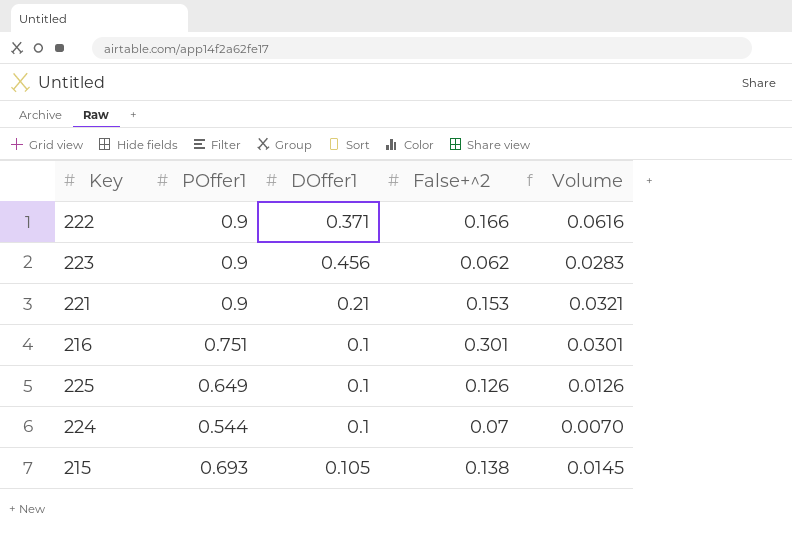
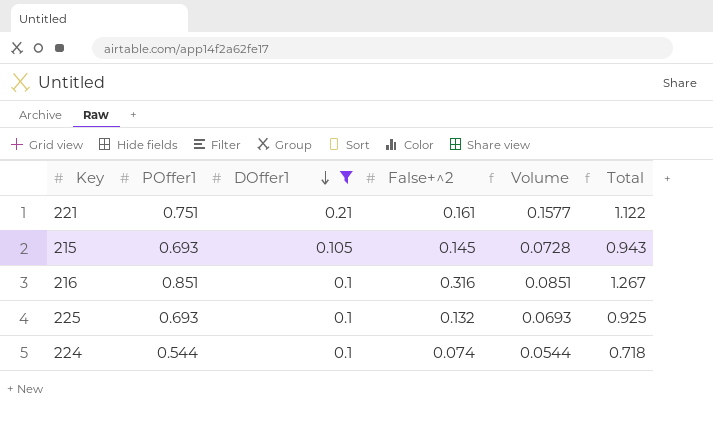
filter: none -> DOffer1 <= 0.21
row order: none -> DOffer1 descending
column Volume | formula: [DOffer1] * [False+^2] -> [POffer1] * [DOffer1]
column Total | formula: none -> [POffer1] + [DOffer1] + [False+^2]
221 | POffer1: 0.9 -> 0.751
221 | False+^2: 0.153 -> 0.161
215 | False+^2: 0.138 -> 0.145
216 | POffer1: 0.751 -> 0.851
216 | False+^2: 0.301 -> 0.316
225 | POffer1: 0.649 -> 0.693
225 | False+^2: 0.126 -> 0.132
224 | False+^2: 0.07 -> 0.074

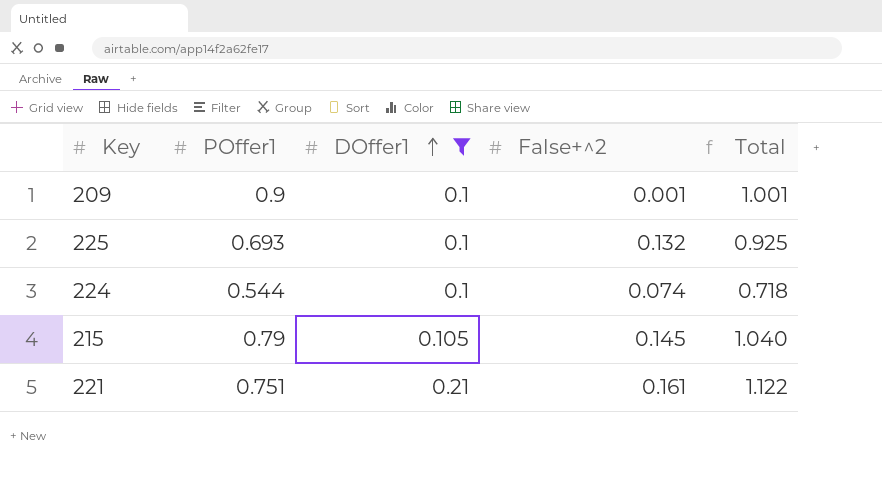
row order: DOffer1 descending -> DOffer1 ascending
column Volume | formula: [POffer1] * [DOffer1] -> none
row 216: 0.851 | 0.1 | 0.316 | 0.0851 | 1.267 -> none
row 209: none -> 0.9 | 0.1 | 0.001 | 1.001
215 | POffer1: 0.693 -> 0.79
215 | Total: 0.943 -> 1.040

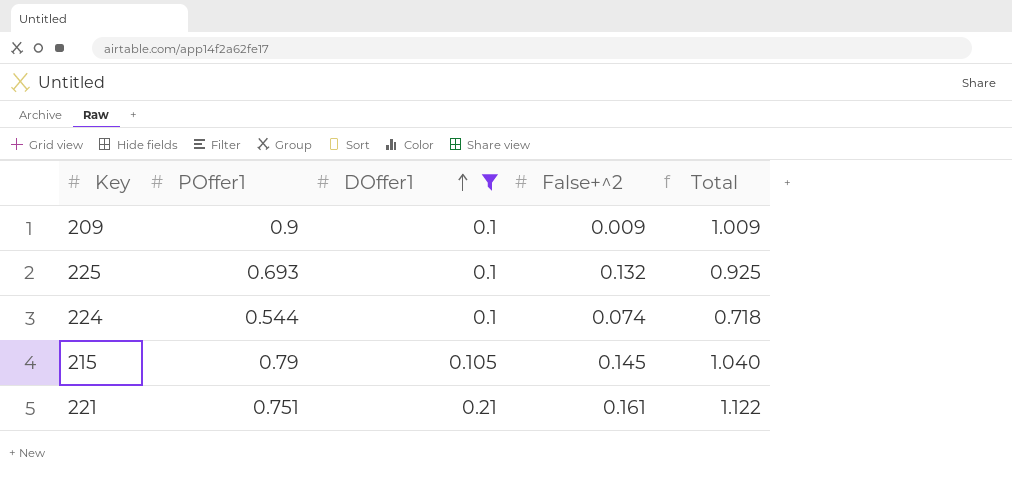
209 | False+^2: 0.001 -> 0.009
209 | Total: 1.001 -> 1.009

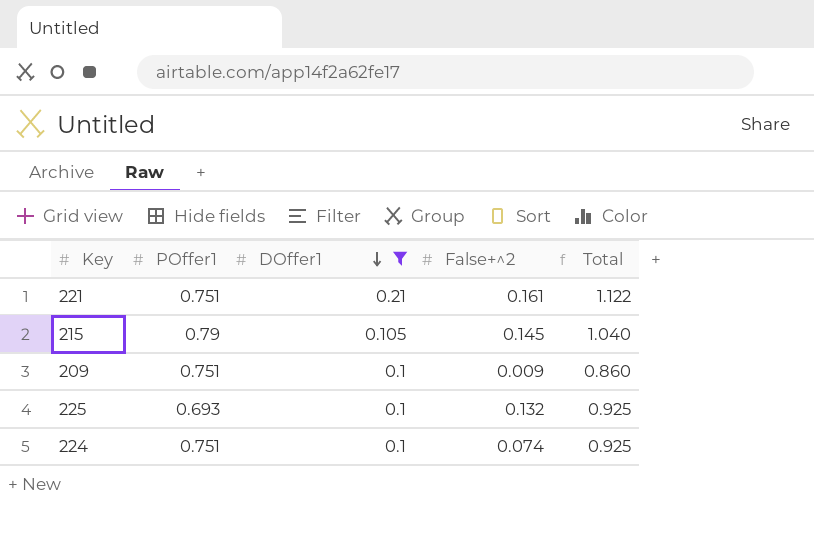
row order: DOffer1 ascending -> DOffer1 descending
209 | POffer1: 0.9 -> 0.751
209 | Total: 1.009 -> 0.860
224 | POffer1: 0.544 -> 0.751
224 | Total: 0.718 -> 0.925

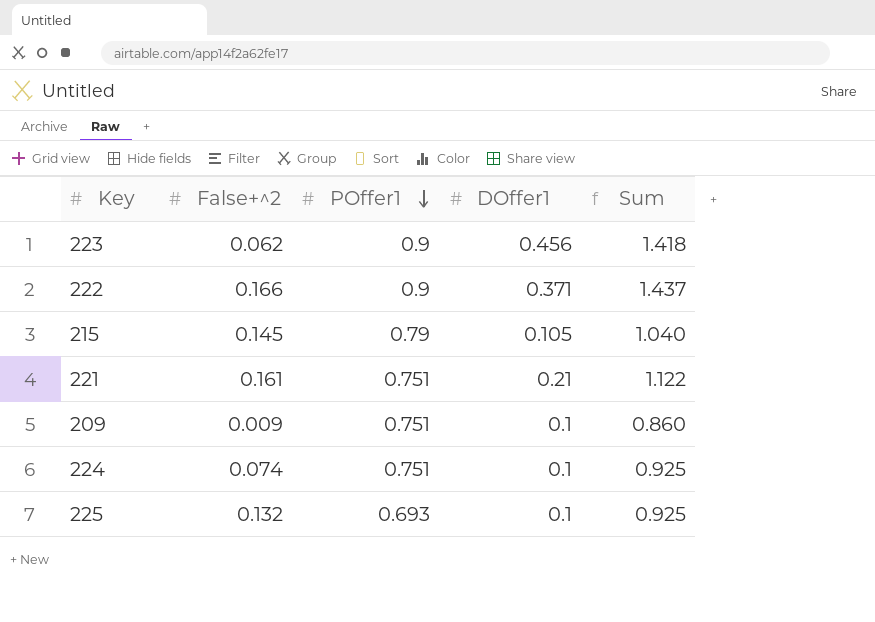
filter: DOffer1 <= 0.21 -> none
row order: DOffer1 descending -> POffer1 descending
column False+^2 | position: 4 -> 2
column name: Total -> Sum

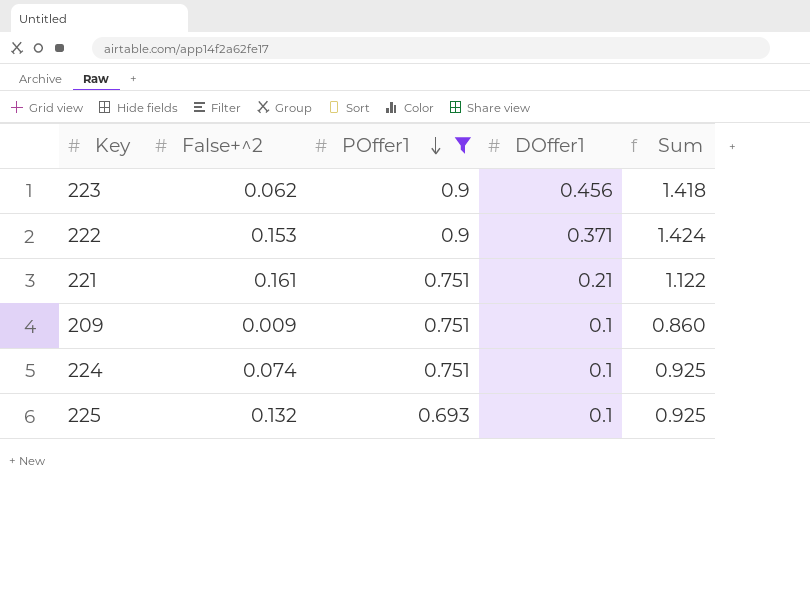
filter: none -> POffer1 != 0.79
222 | False+^2: 0.166 -> 0.153
222 | Sum: 1.437 -> 1.424

